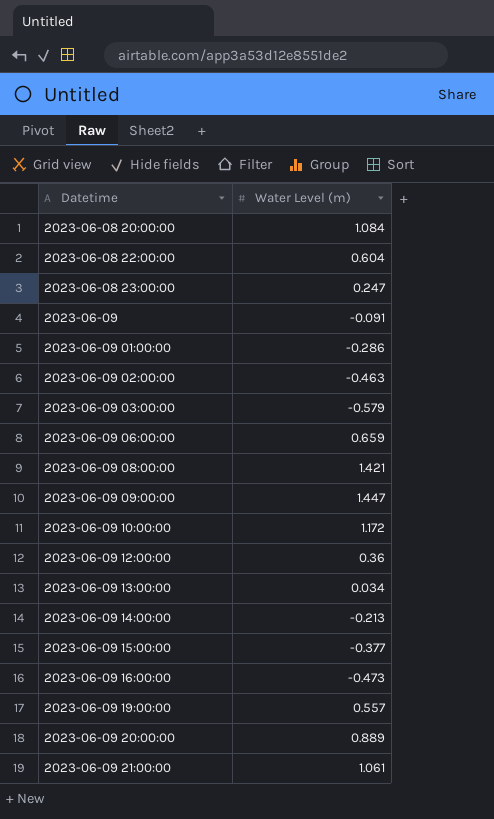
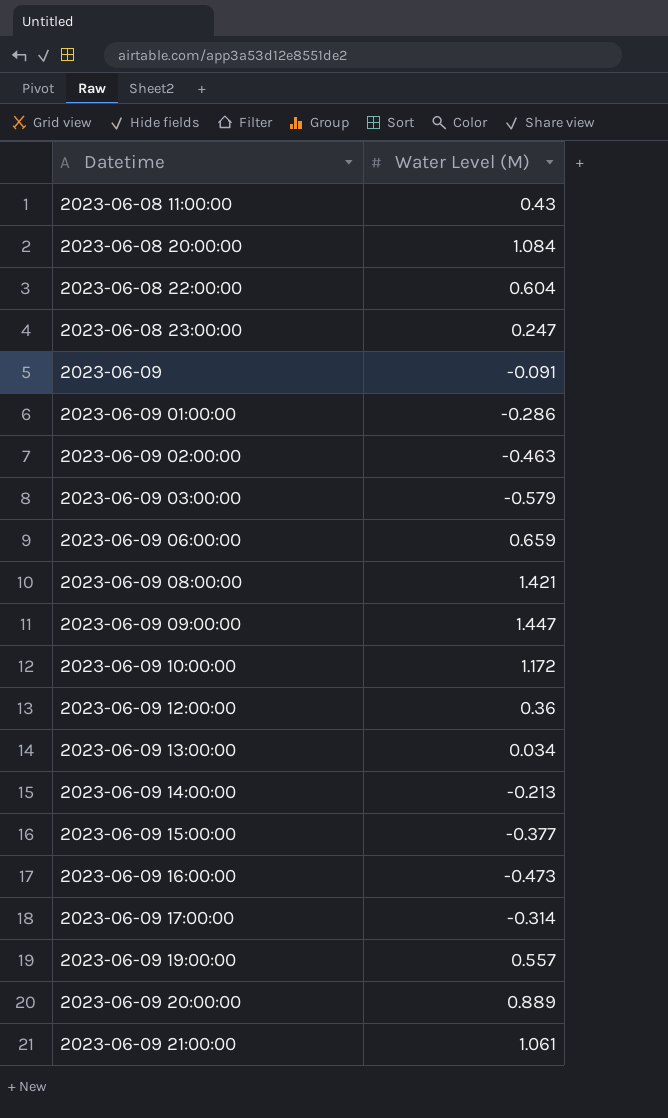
column name: Water Level (m) -> Water Level (M)
row 2023-06-08 11:00:00: none -> 0.43
row 2023-06-09 17:00:00: none -> -0.314

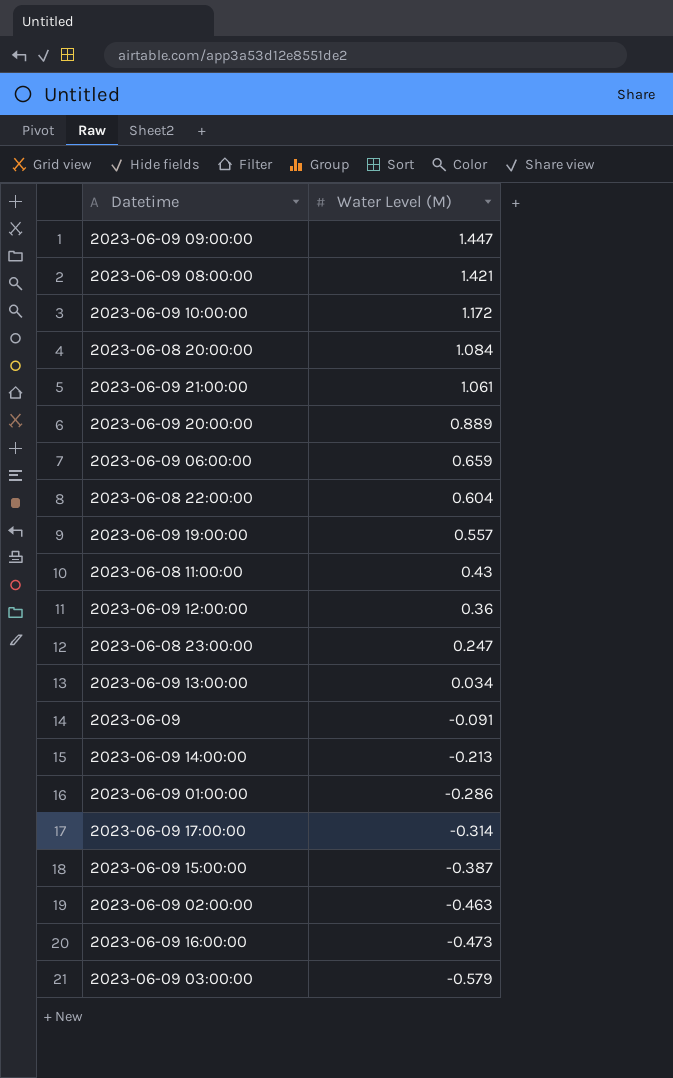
row order: Datetime ascending -> Water Level (M) descending
2023-06-09 15:00:00 | Water Level (M): -0.377 -> -0.387

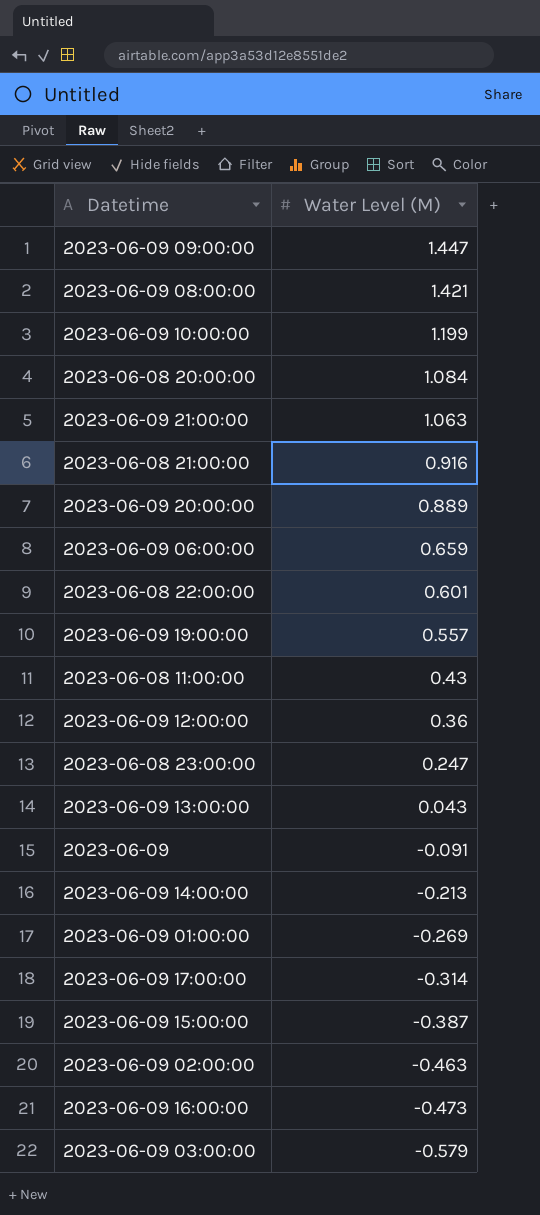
2023-06-09 10:00:00 | Water Level (M): 1.172 -> 1.199
2023-06-09 21:00:00 | Water Level (M): 1.061 -> 1.063
row 2023-06-08 21:00:00: none -> 0.916
2023-06-08 22:00:00 | Water Level (M): 0.604 -> 0.601
2023-06-09 13:00:00 | Water Level (M): 0.034 -> 0.043
2023-06-09 01:00:00 | Water Level (M): -0.286 -> -0.269

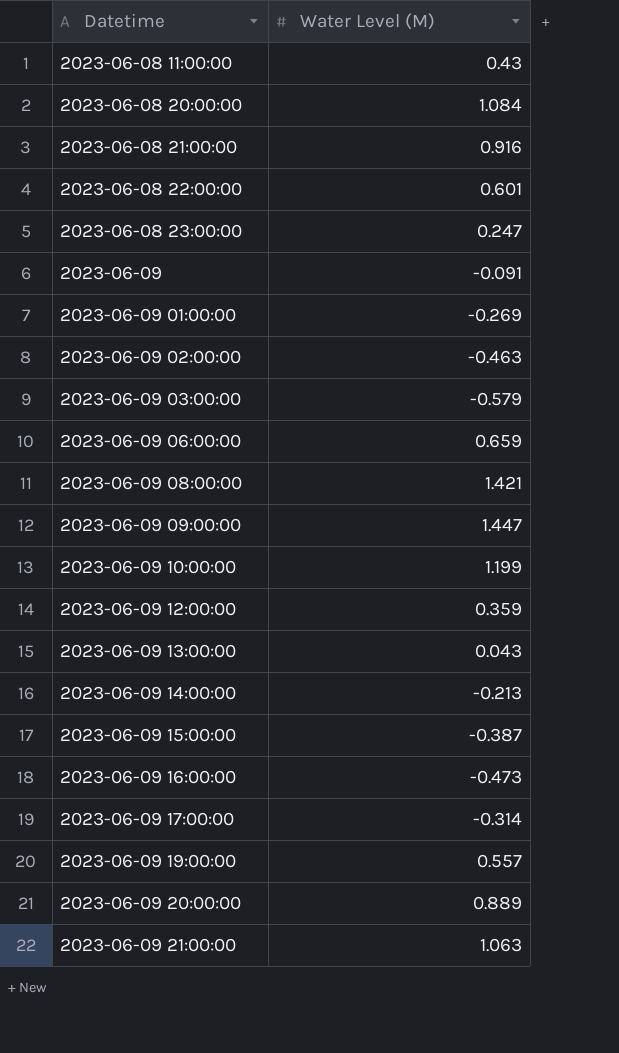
row order: Water Level (M) descending -> Datetime ascending
2023-06-09 12:00:00 | Water Level (M): 0.36 -> 0.359

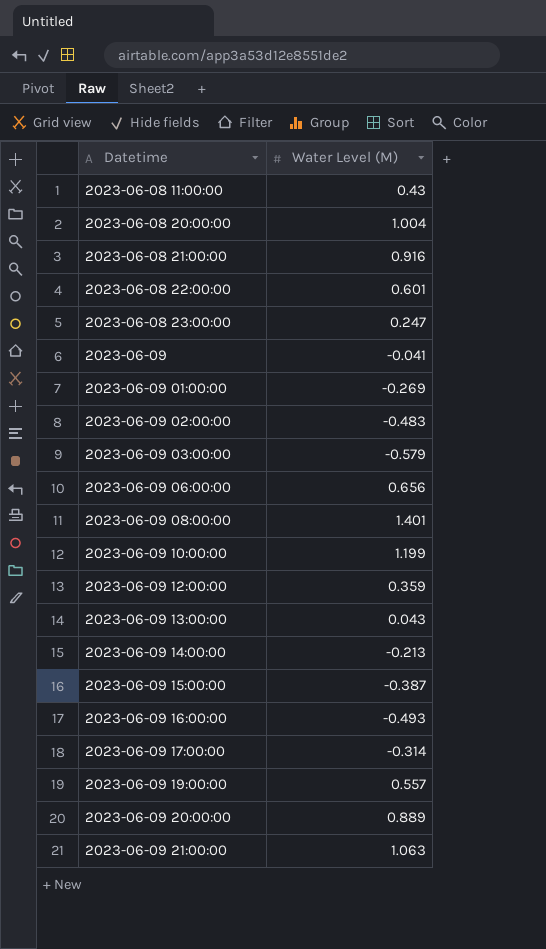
row 2023-06-09 09:00:00: 1.447 -> none
2023-06-08 20:00:00 | Water Level (M): 1.084 -> 1.004
2023-06-09 | Water Level (M): -0.091 -> -0.041
2023-06-09 02:00:00 | Water Level (M): -0.463 -> -0.483
2023-06-09 06:00:00 | Water Level (M): 0.659 -> 0.656
2023-06-09 08:00:00 | Water Level (M): 1.421 -> 1.401
2023-06-09 16:00:00 | Water Level (M): -0.473 -> -0.493

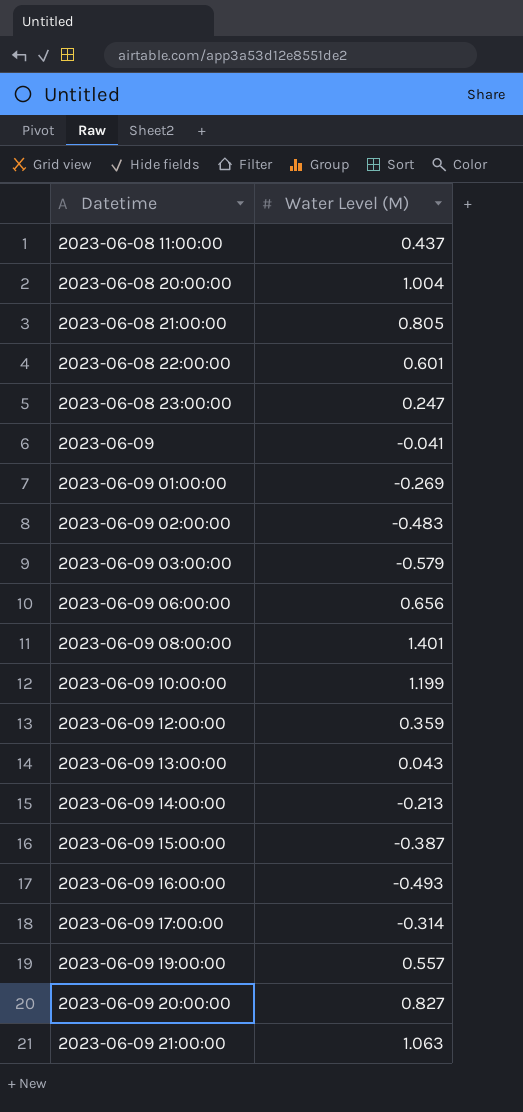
2023-06-08 11:00:00 | Water Level (M): 0.43 -> 0.437
2023-06-08 21:00:00 | Water Level (M): 0.916 -> 0.805
2023-06-09 20:00:00 | Water Level (M): 0.889 -> 0.827

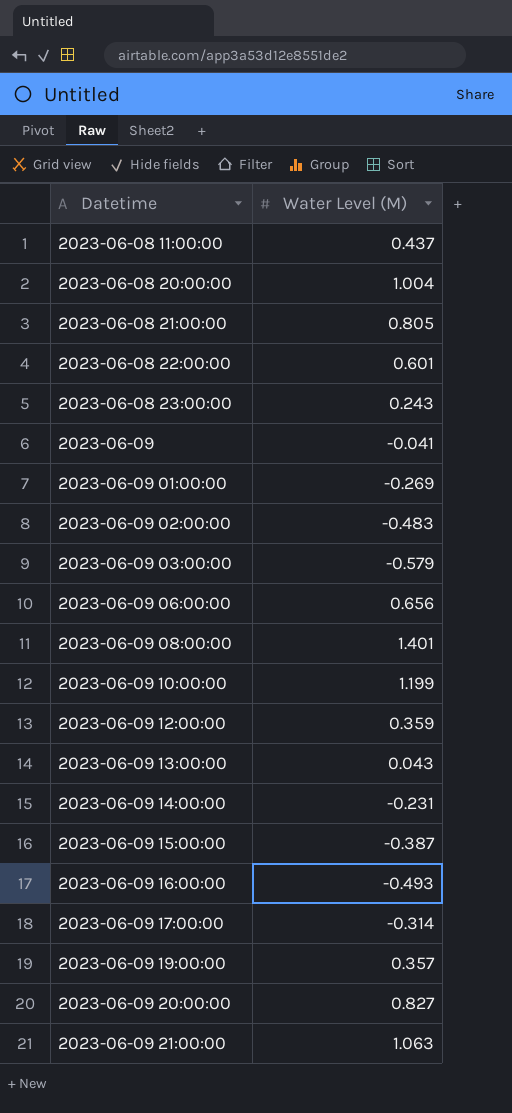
2023-06-08 23:00:00 | Water Level (M): 0.247 -> 0.243
2023-06-09 14:00:00 | Water Level (M): -0.213 -> -0.231
2023-06-09 19:00:00 | Water Level (M): 0.557 -> 0.357

